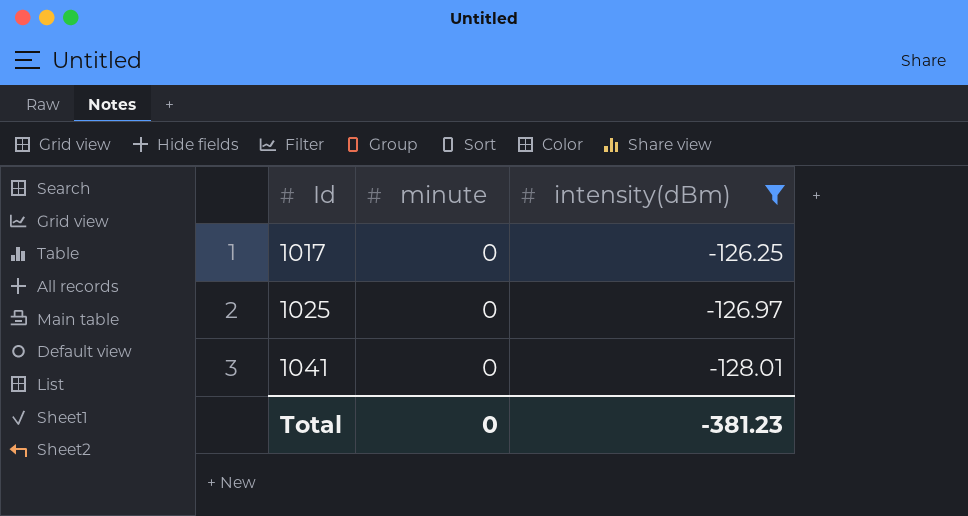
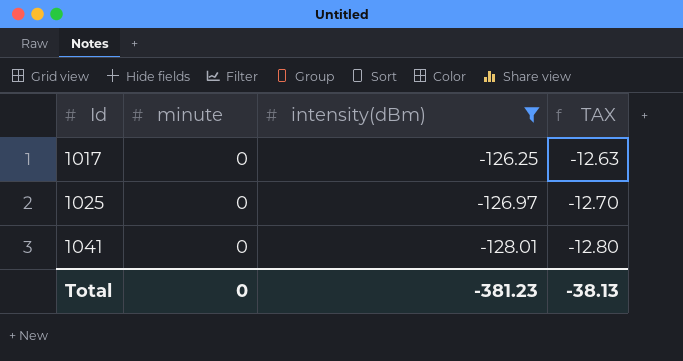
column TAX | formula: none -> [intensity(dBm)] * 0.1

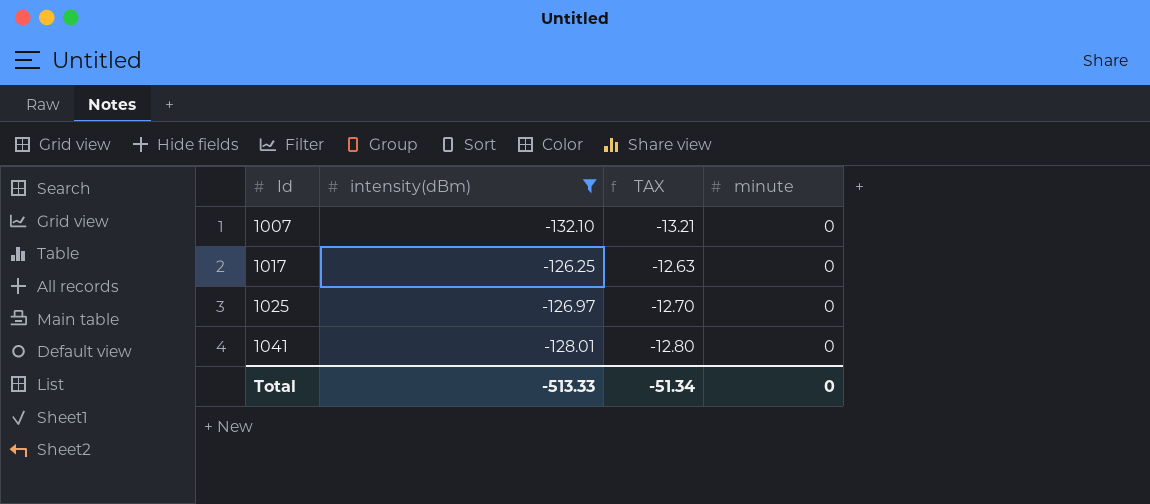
column minute | position: 2 -> 4
row 1007: none -> -132.10 | -13.21 | 0
Total | intensity(dBm): -381.23 -> -513.33
Total | TAX: -38.13 -> -51.34

